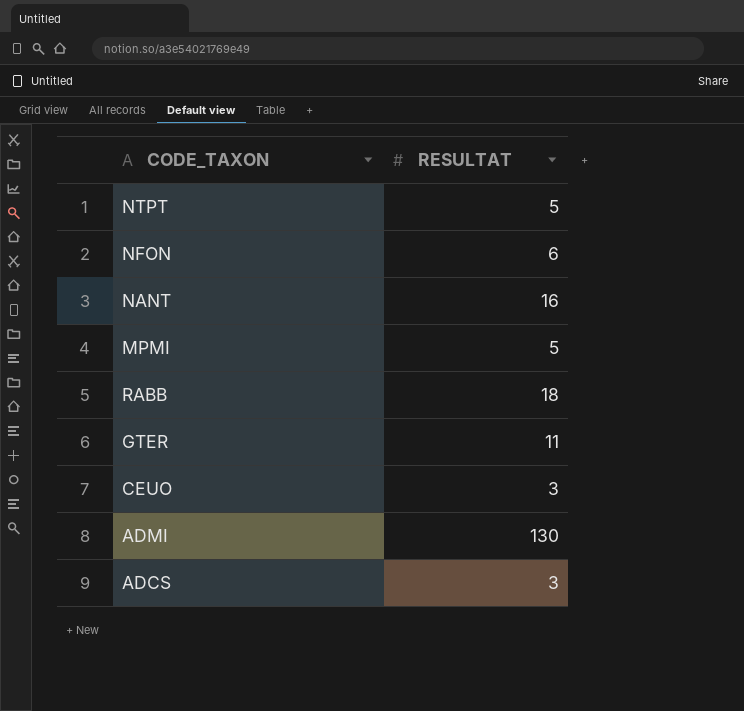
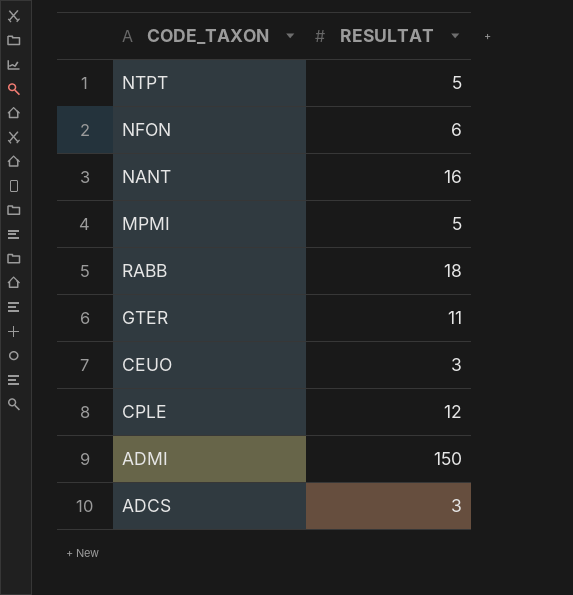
row CPLE: none -> 12
ADMI | RESULTAT: 130 -> 150

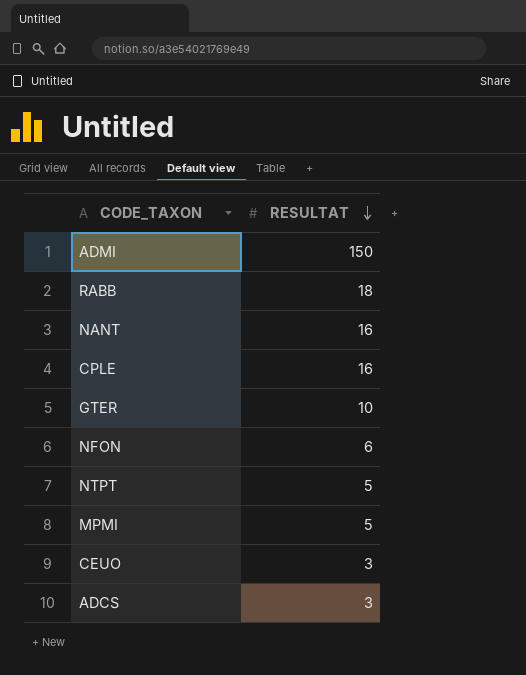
row order: none -> RESULTAT descending
CPLE | RESULTAT: 12 -> 16
GTER | RESULTAT: 11 -> 10

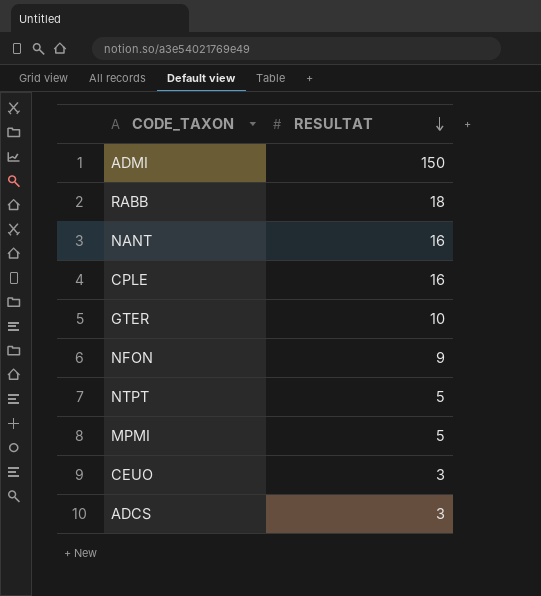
NFON | RESULTAT: 6 -> 9

